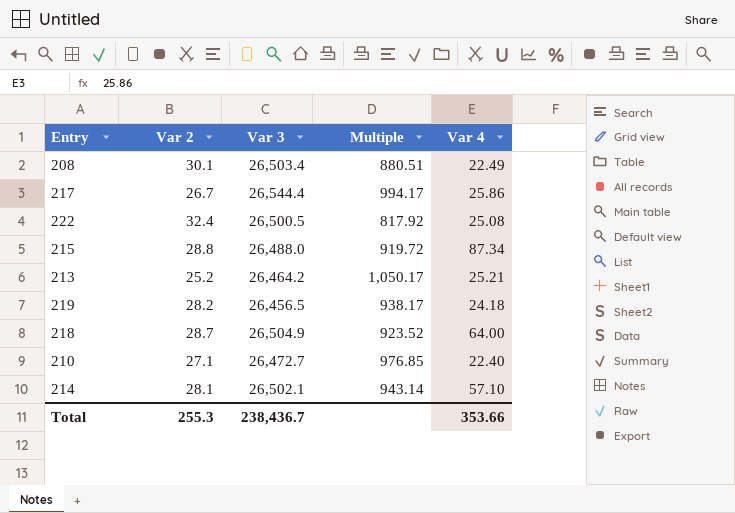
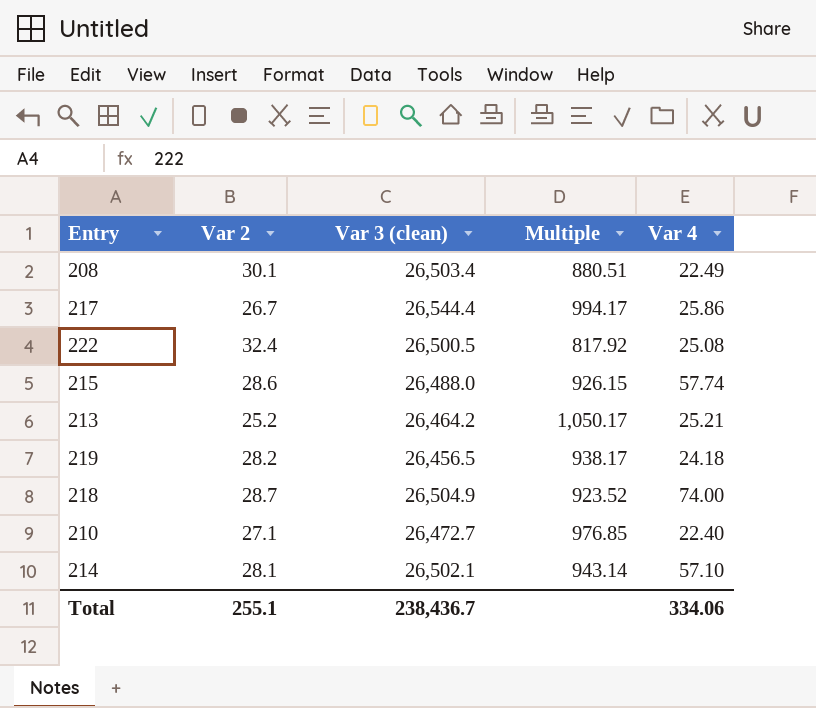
column name: Var 3 -> Var 3 (clean)
215 | Var 2: 28.8 -> 28.6
215 | Multiple: 919.72 -> 926.15
215 | Var 4: 87.34 -> 57.74
218 | Var 4: 64.00 -> 74.00
Total | Var 2: 255.3 -> 255.1
Total | Var 4: 353.66 -> 334.06

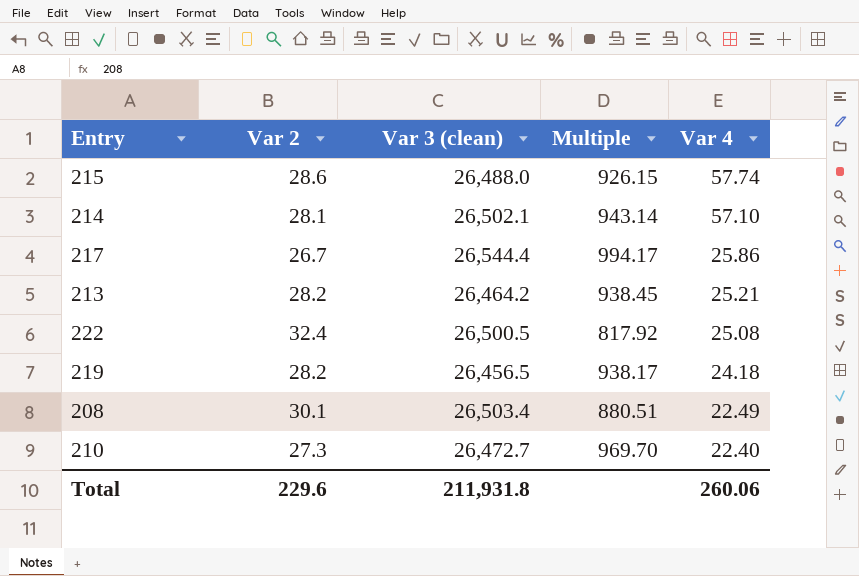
row order: none -> Var 4 descending
row 218: 28.7 | 26,504.9 | 923.52 | 74.00 -> none
213 | Var 2: 25.2 -> 28.2
213 | Multiple: 1,050.17 -> 938.45
210 | Var 2: 27.1 -> 27.3
210 | Multiple: 976.85 -> 969.70
Total | Var 2: 255.1 -> 229.6
Total | Var 3 (clean): 238,436.7 -> 211,931.8
Total | Var 4: 334.06 -> 260.06

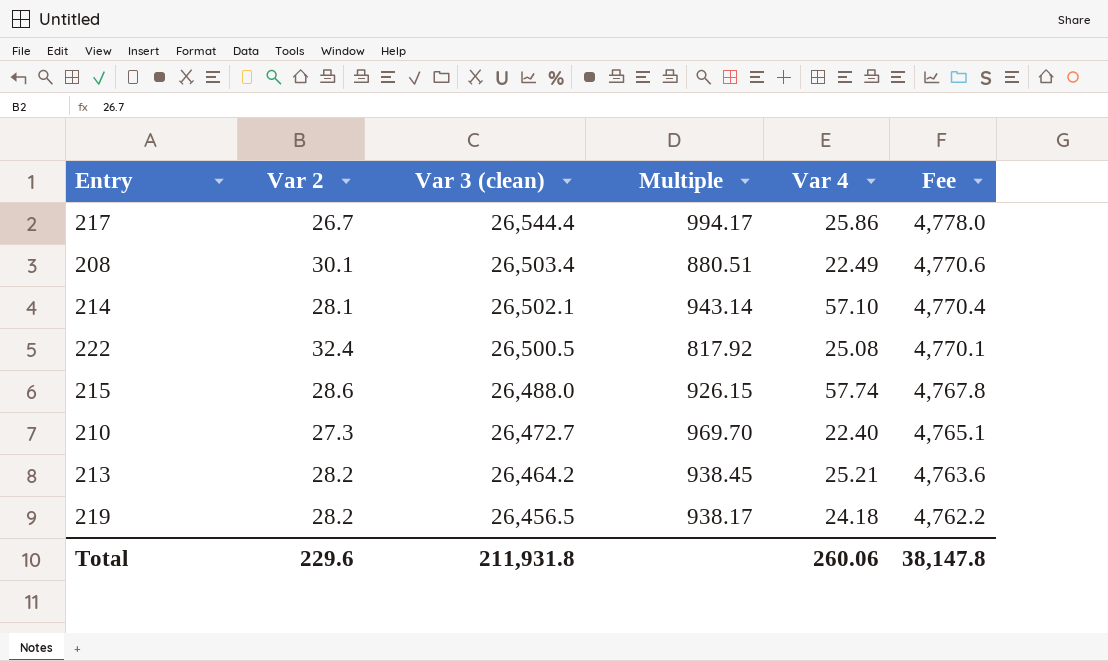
row order: Var 4 descending -> Var 3 (clean) descending
column Fee | formula: none -> [Var 3 (clean)] * 0.18

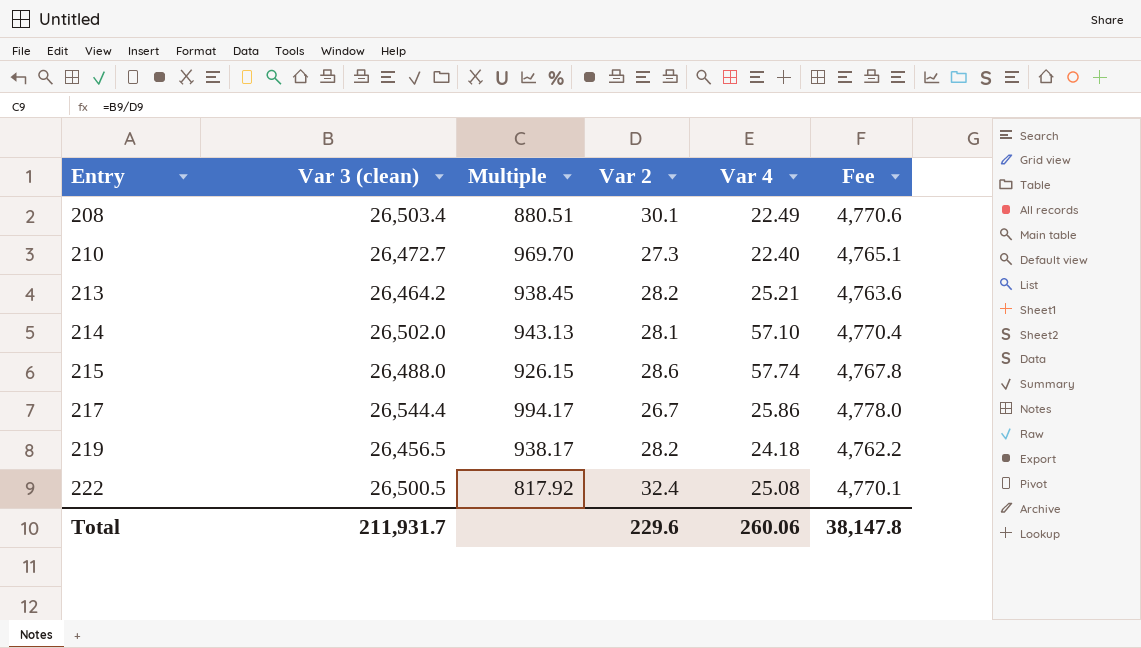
row order: Var 3 (clean) descending -> Entry ascending
column Var 2 | position: 2 -> 4
214 | Var 3 (clean): 26,502.1 -> 26,502.0
214 | Multiple: 943.14 -> 943.13
Total | Var 3 (clean): 211,931.8 -> 211,931.7

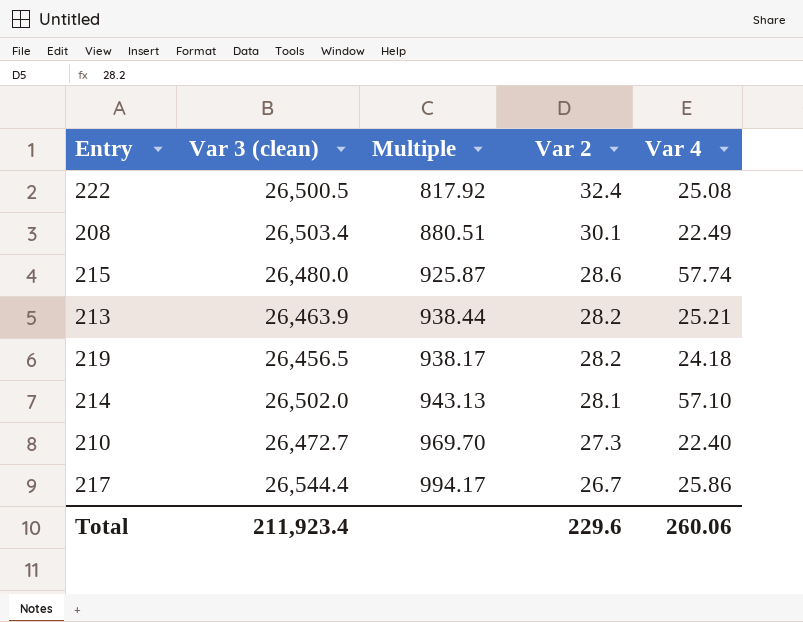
row order: Entry ascending -> Var 2 descending
column Fee | formula: [Var 3 (clean)] * 0.18 -> none
215 | Var 3 (clean): 26,488.0 -> 26,480.0
215 | Multiple: 926.15 -> 925.87
213 | Var 3 (clean): 26,464.2 -> 26,463.9
213 | Multiple: 938.45 -> 938.44
Total | Var 3 (clean): 211,931.7 -> 211,923.4

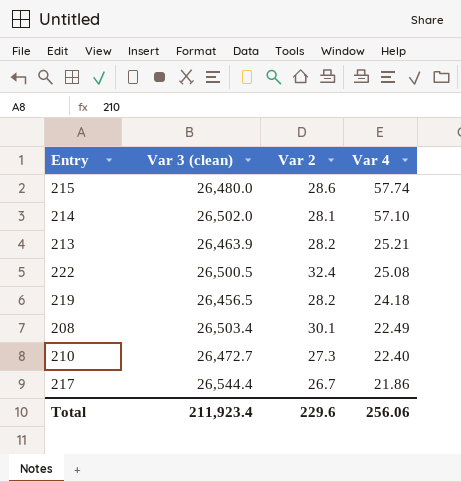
row order: Var 2 descending -> Var 4 descending
column Multiple | formula: [Var 3 (clean)] / [Var 2] -> none
217 | Var 4: 25.86 -> 21.86
Total | Var 4: 260.06 -> 256.06

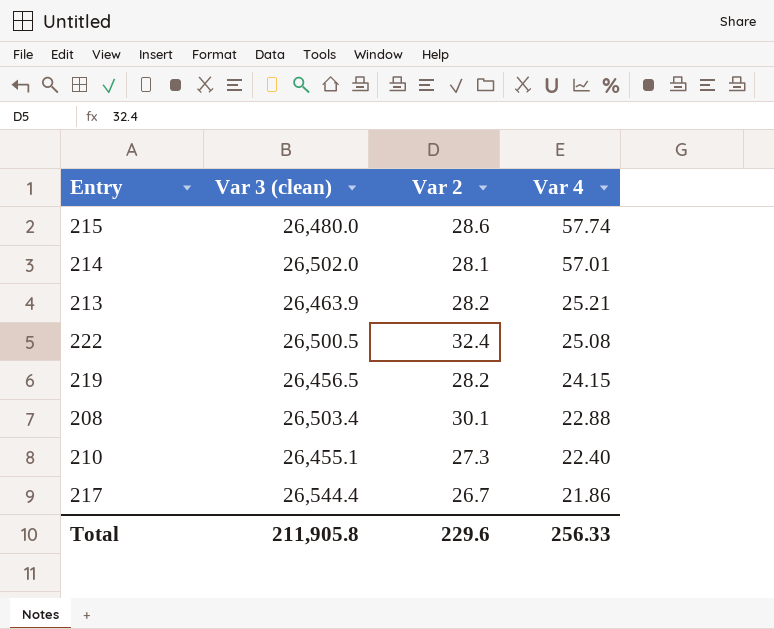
214 | Var 4: 57.10 -> 57.01
219 | Var 4: 24.18 -> 24.15
208 | Var 4: 22.49 -> 22.88
210 | Var 3 (clean): 26,472.7 -> 26,455.1
Total | Var 3 (clean): 211,923.4 -> 211,905.8
Total | Var 4: 256.06 -> 256.33

